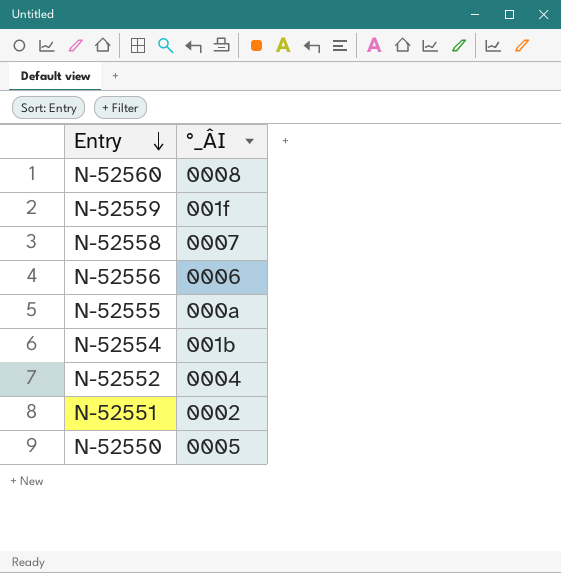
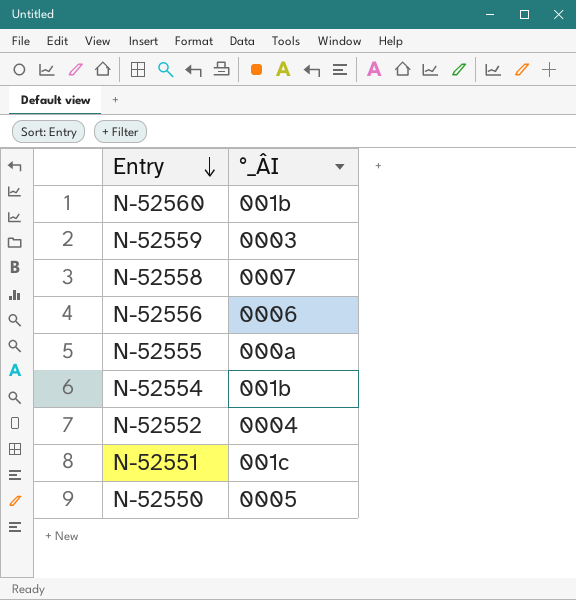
N-52560 | °_ÂI: 0008 -> 001b
N-52559 | °_ÂI: 001f -> 0003
N-52551 | °_ÂI: 0002 -> 001c

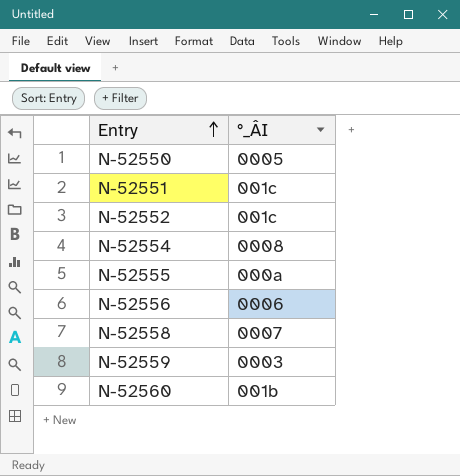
row order: Entry descending -> Entry ascending
N-52552 | °_ÂI: 0004 -> 001c
N-52554 | °_ÂI: 001b -> 0008

